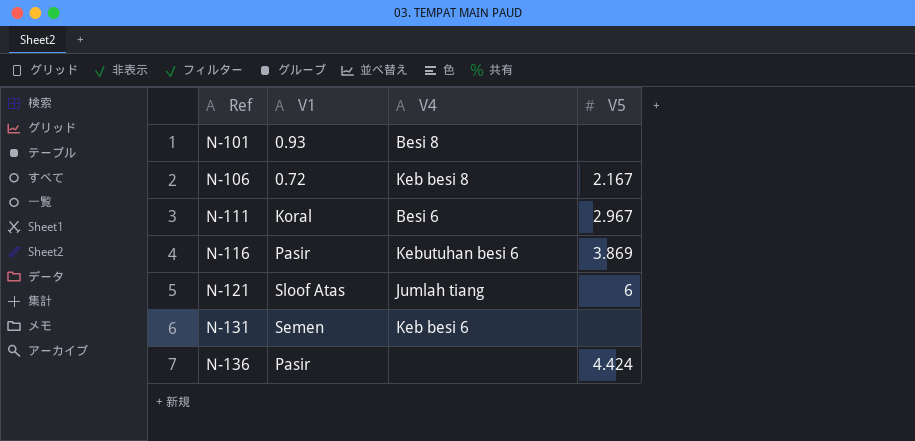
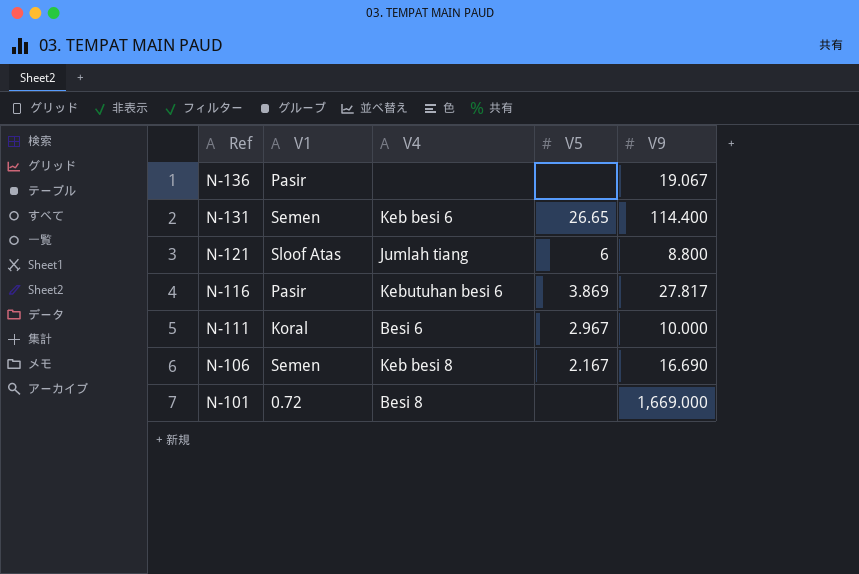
row order: Ref ascending -> Ref descending
column V9 | position: none -> 5
N-136 | V5: 4.424 -> none
N-131 | V5: none -> 26.65
N-106 | V1: 0.72 -> Semen
N-101 | V1: 0.93 -> 0.72

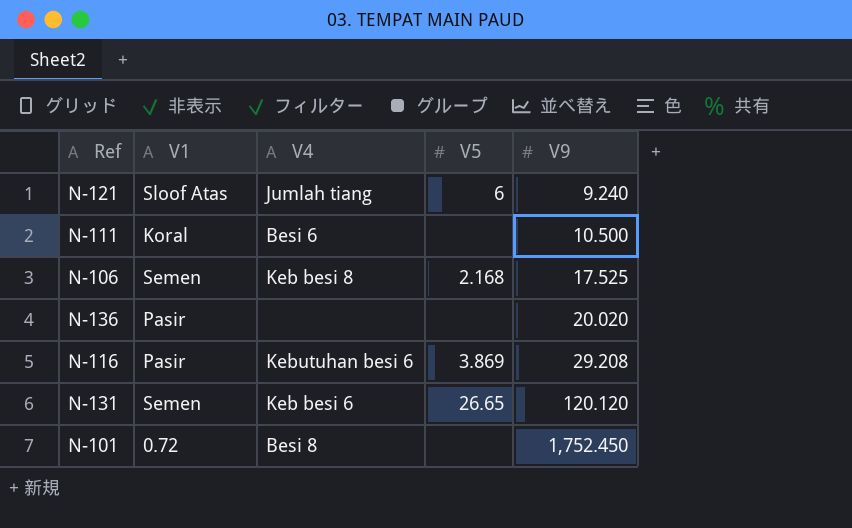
row order: Ref descending -> V9 ascending
N-121 | V9: 8.800 -> 9.240
N-111 | V5: 2.967 -> none
N-111 | V9: 10.000 -> 10.500
N-106 | V5: 2.167 -> 2.168
N-106 | V9: 16.690 -> 17.525
N-136 | V9: 19.067 -> 20.020
N-116 | V9: 27.817 -> 29.208
N-131 | V9: 114.400 -> 120.120
N-101 | V9: 1,669.000 -> 1,752.450

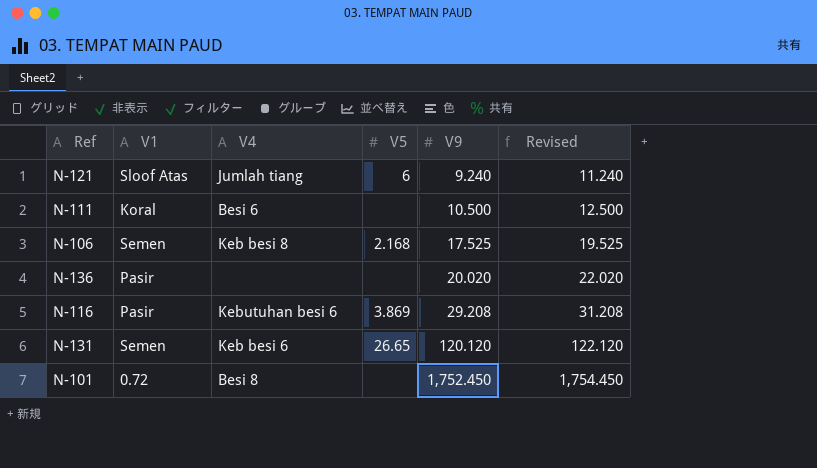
column Revised | formula: none -> [V9] + 2

